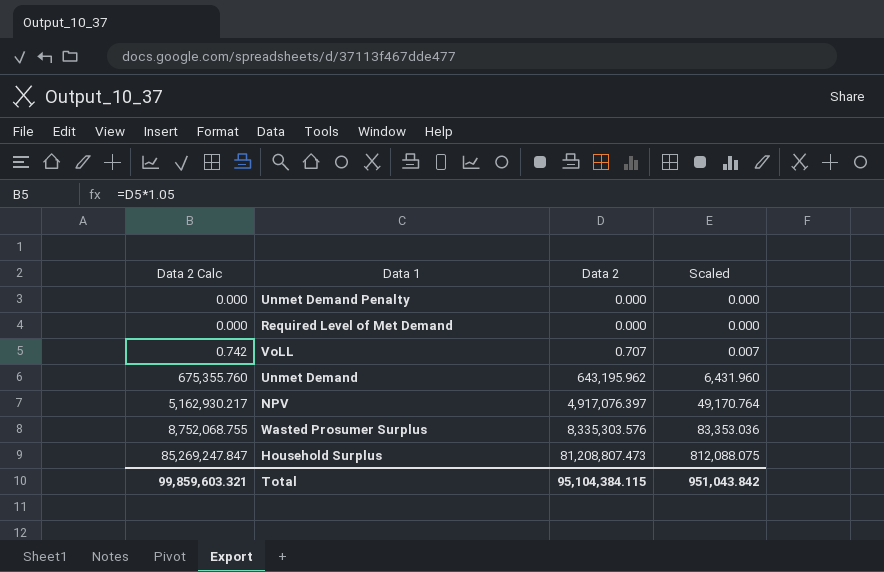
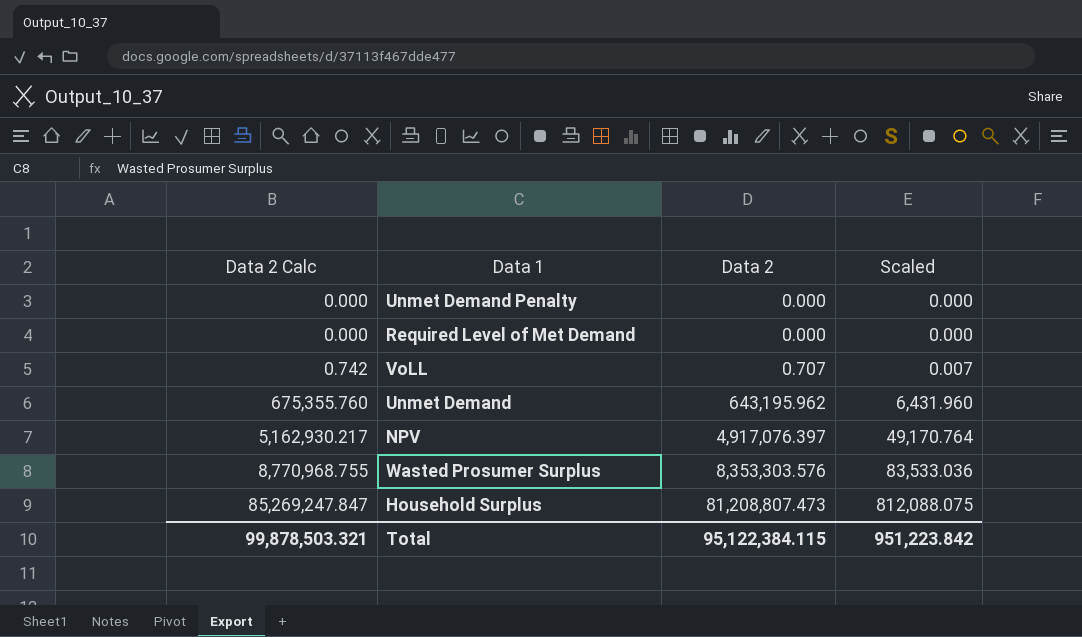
Wasted Prosumer Surplus | Data 2 Calc: 8,752,068.755 -> 8,770,968.755
Wasted Prosumer Surplus | Data 2: 8,335,303.576 -> 8,353,303.576
Wasted Prosumer Surplus | Scaled: 83,353.036 -> 83,533.036
Total | Data 2 Calc: 99,859,603.321 -> 99,878,503.321
Total | Data 2: 95,104,384.115 -> 95,122,384.115
Total | Scaled: 951,043.842 -> 951,223.842

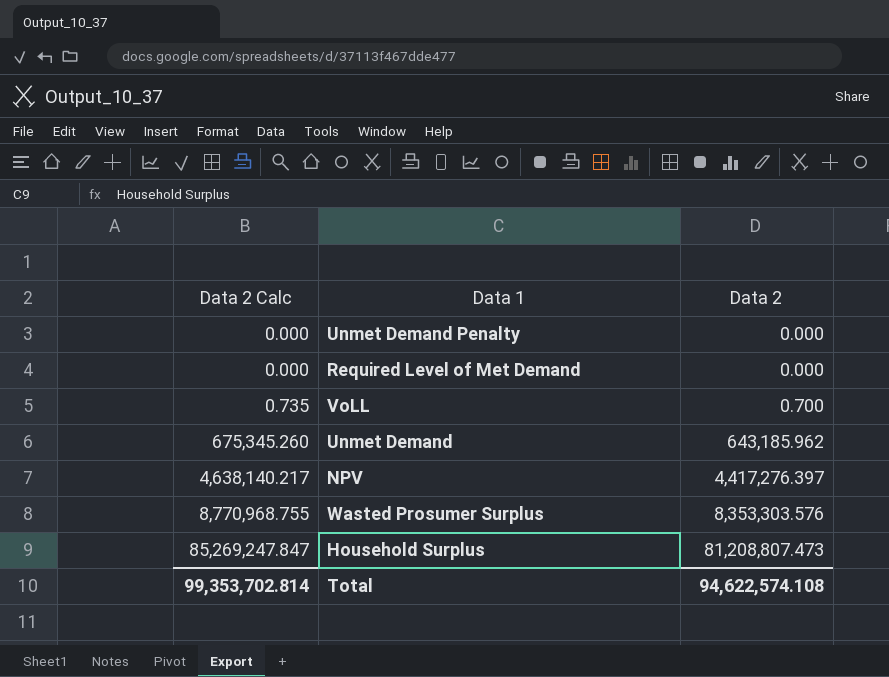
column Scaled | formula: [Data 2] * 0.01 -> none
VoLL | Data 2 Calc: 0.742 -> 0.735
VoLL | Data 2: 0.707 -> 0.700
Unmet Demand | Data 2 Calc: 675,355.760 -> 675,345.260
Unmet Demand | Data 2: 643,195.962 -> 643,185.962
NPV | Data 2 Calc: 5,162,930.217 -> 4,638,140.217
NPV | Data 2: 4,917,076.397 -> 4,417,276.397
Total | Data 2 Calc: 99,878,503.321 -> 99,353,702.814
Total | Data 2: 95,122,384.115 -> 94,622,574.108

